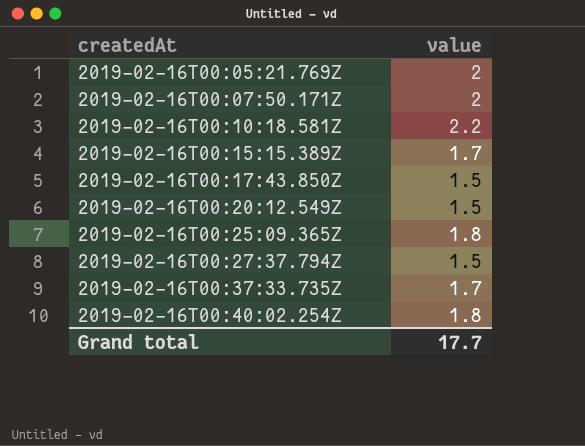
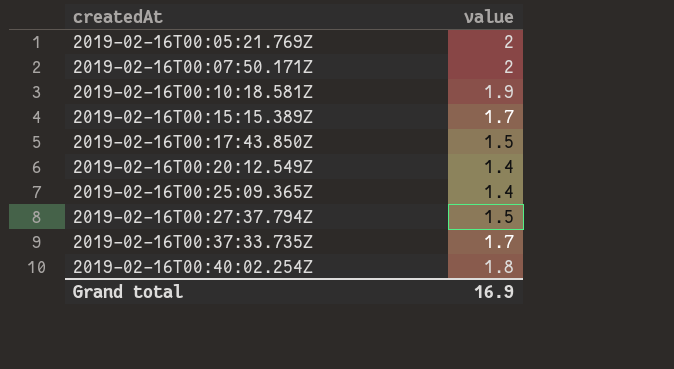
2019-02-16T00:10:18.581Z | value: 2.2 -> 1.9
2019-02-16T00:20:12.549Z | value: 1.5 -> 1.4
2019-02-16T00:25:09.365Z | value: 1.8 -> 1.4
Grand total | value: 17.7 -> 16.9

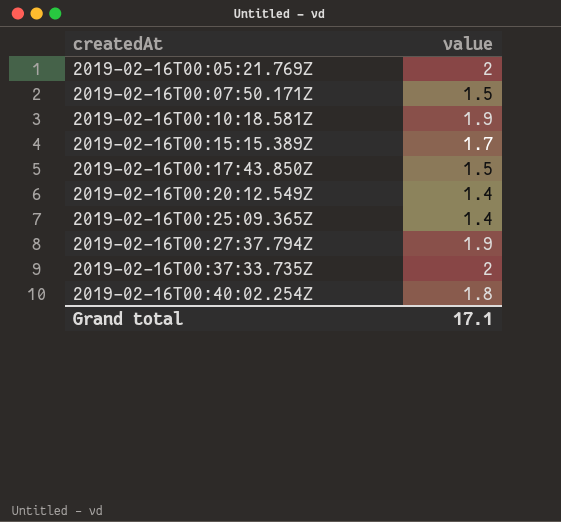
2019-02-16T00:07:50.171Z | value: 2 -> 1.5
2019-02-16T00:27:37.794Z | value: 1.5 -> 1.9
2019-02-16T00:37:33.735Z | value: 1.7 -> 2
Grand total | value: 16.9 -> 17.1

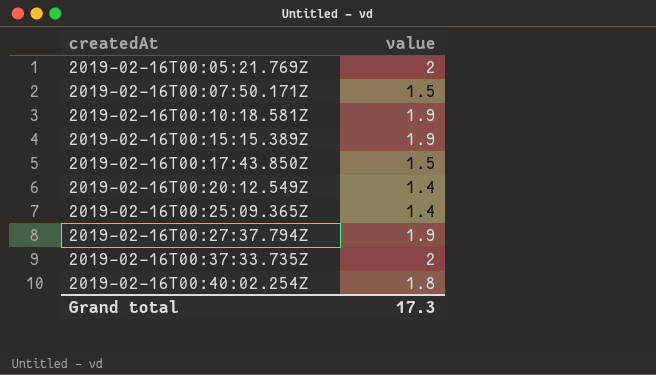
2019-02-16T00:15:15.389Z | value: 1.7 -> 1.9
Grand total | value: 17.1 -> 17.3

